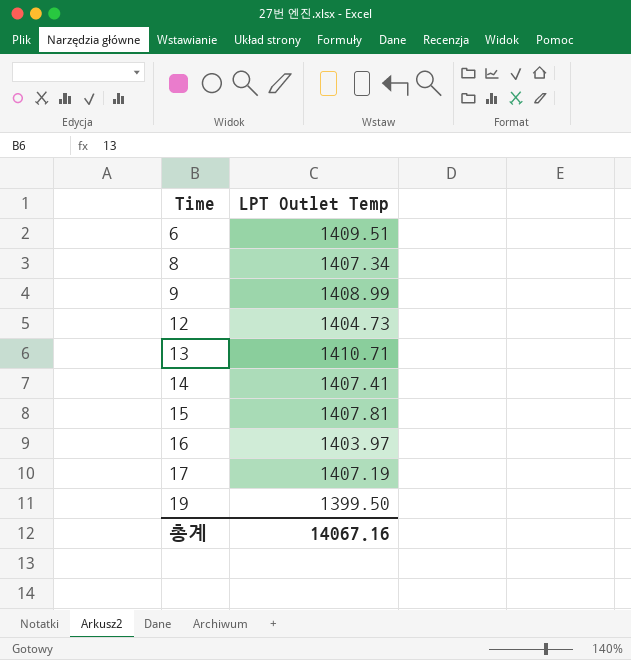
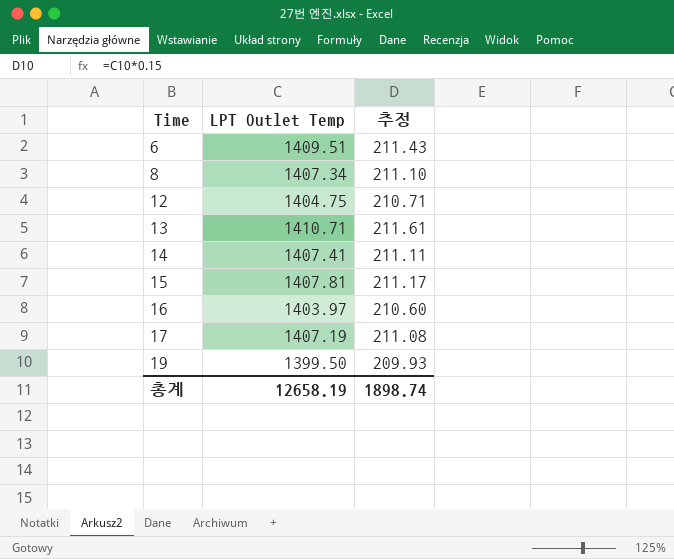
column 추정 | formula: none -> [LPT Outlet Temp] * 0.15
row 9: 1408.99 -> none
12 | LPT Outlet Temp: 1404.73 -> 1404.75
총계 | LPT Outlet Temp: 14067.16 -> 12658.19

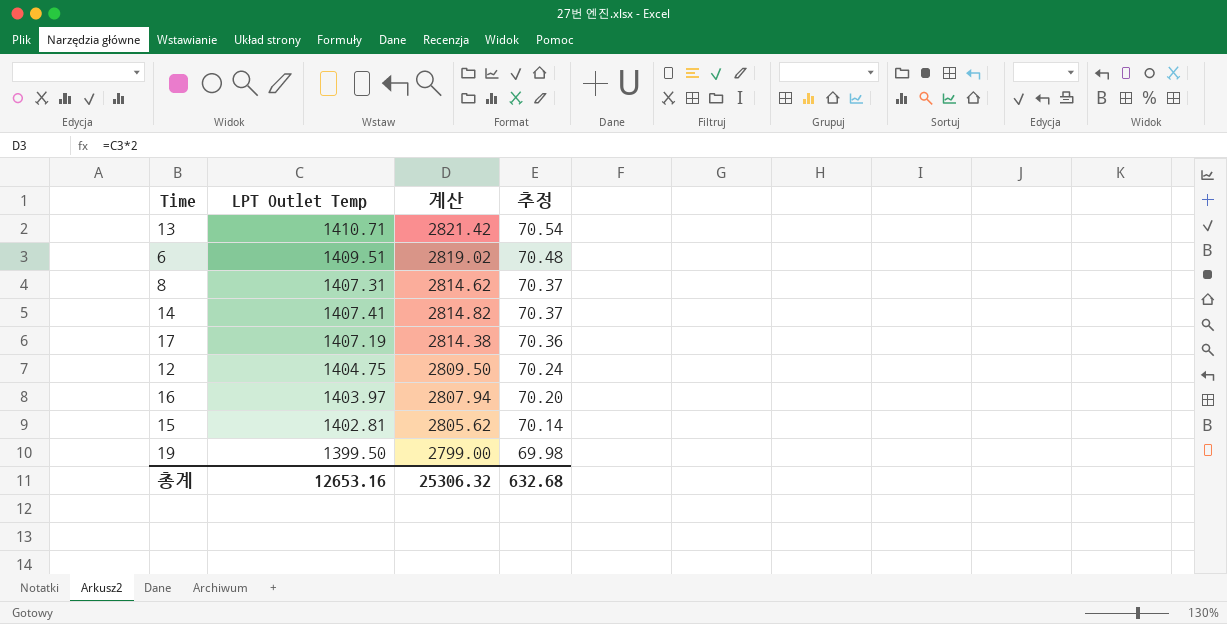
row order: Time ascending -> 추정 descending
column 계산 | formula: none -> [LPT Outlet Temp] * 2
column 추정 | formula: [LPT Outlet Temp] * 0.15 -> [LPT Outlet Temp] * 0.05
8 | LPT Outlet Temp: 1407.34 -> 1407.31
15 | LPT Outlet Temp: 1407.81 -> 1402.81
총계 | LPT Outlet Temp: 12658.19 -> 12653.16
총계 | 추정: 1898.74 -> 632.68

